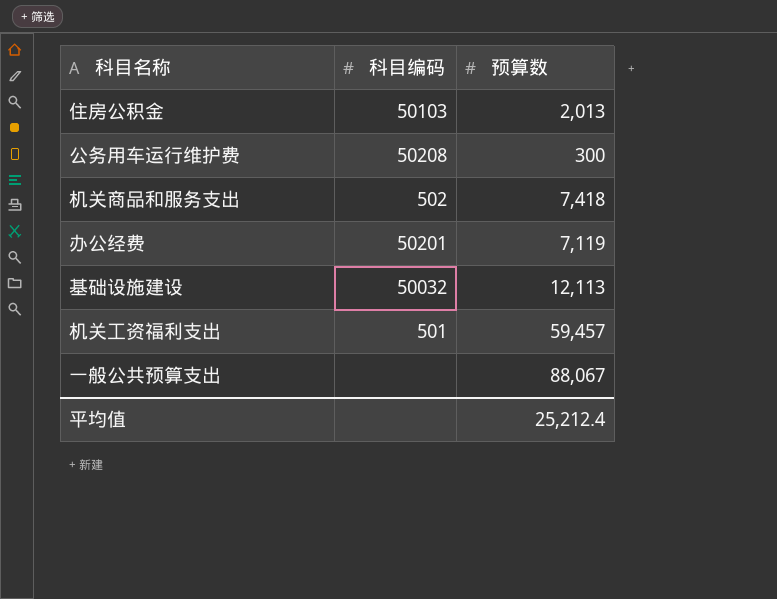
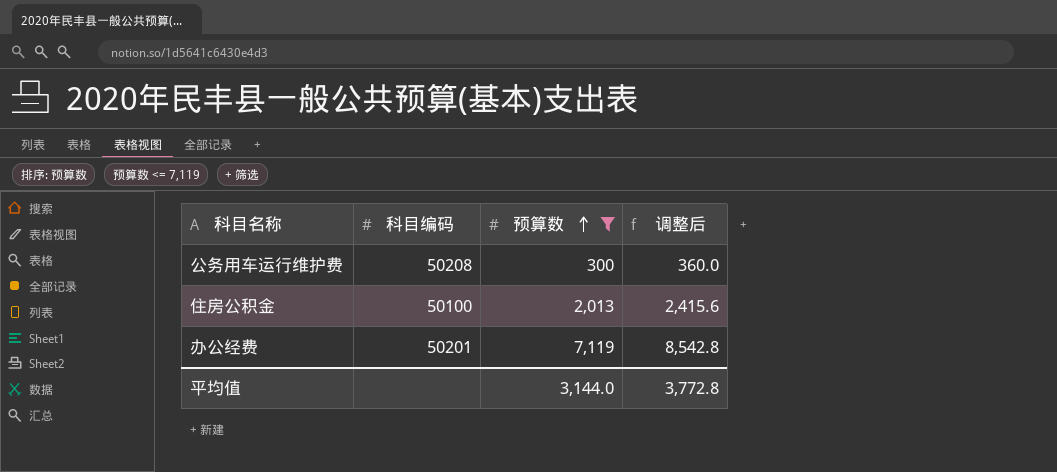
filter: none -> 预算数 <= 7,119
row order: none -> 预算数 ascending
column 调整后 | formula: none -> [预算数] * 1.2
住房公积金 | 科目编码: 50103 -> 50100
平均值 | 预算数: 25,212.4 -> 3,144.0

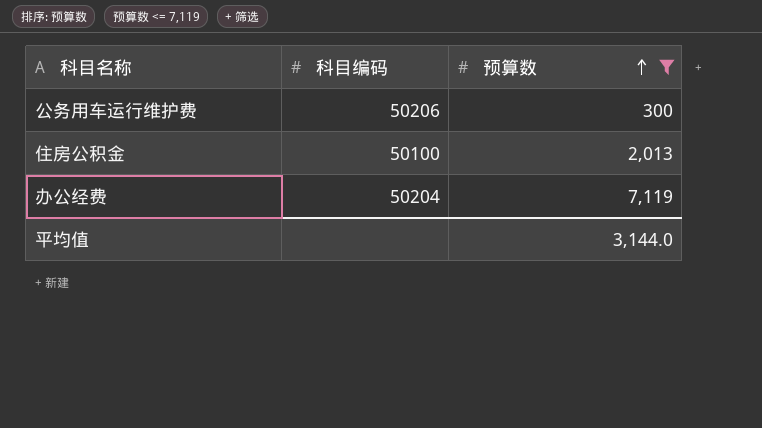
column 调整后 | formula: [预算数] * 1.2 -> none
公务用车运行维护费 | 科目编码: 50208 -> 50206
办公经费 | 科目编码: 50201 -> 50204

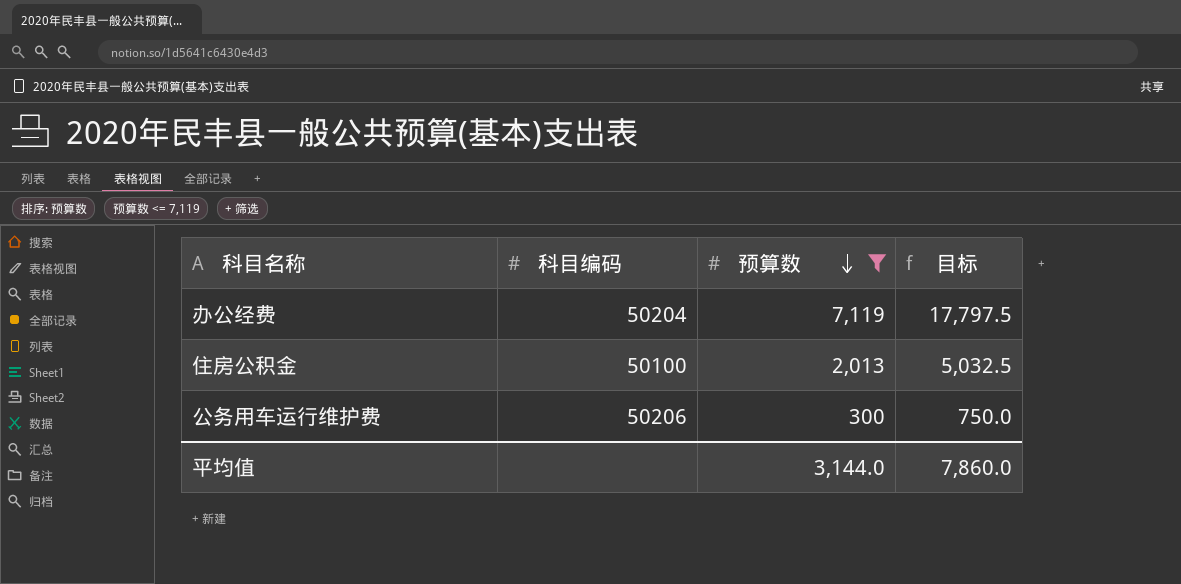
row order: 预算数 ascending -> 预算数 descending
column 目标 | formula: none -> [预算数] * 2.5

